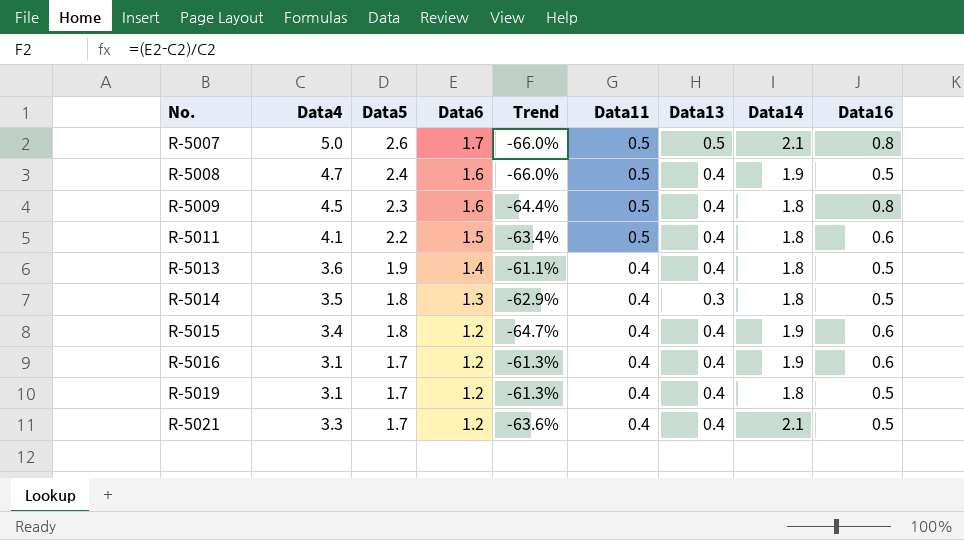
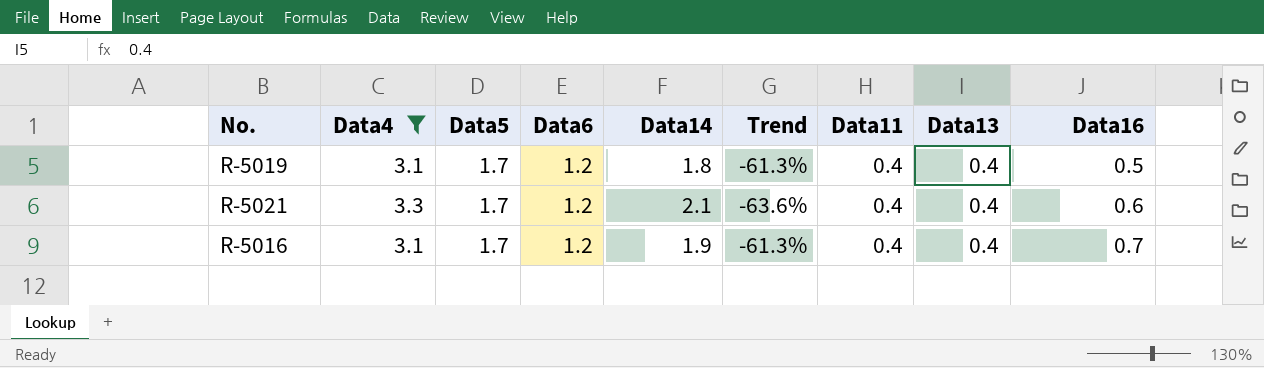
filter: none -> Data4 <= 3.3
row order: No. ascending -> Data16 ascending
column Data14 | position: 8 -> 5
R-5021 | Data16: 0.5 -> 0.6
R-5016 | Data16: 0.6 -> 0.7

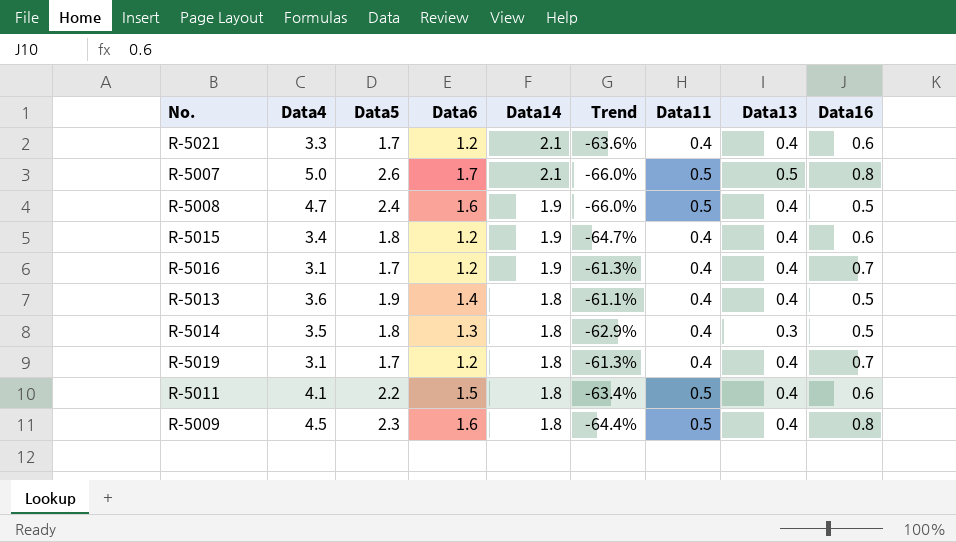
filter: Data4 <= 3.3 -> none
row order: Data16 ascending -> Data14 descending
R-5019 | Data16: 0.5 -> 0.7

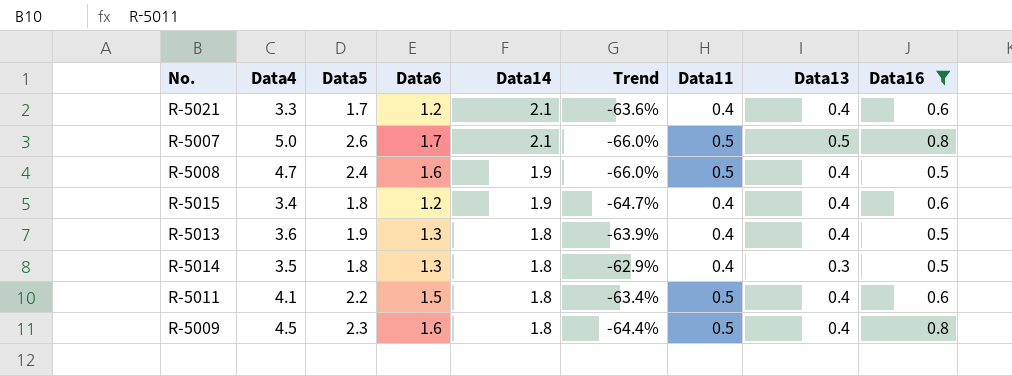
filter: none -> Data16 != 0.7
R-5013 | Data6: 1.4 -> 1.3
R-5013 | Trend: -61.1% -> -63.9%

